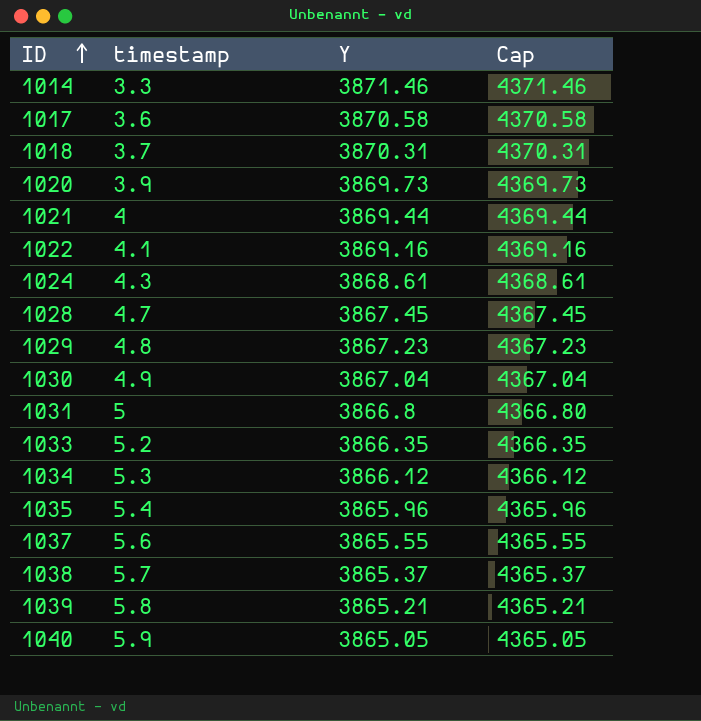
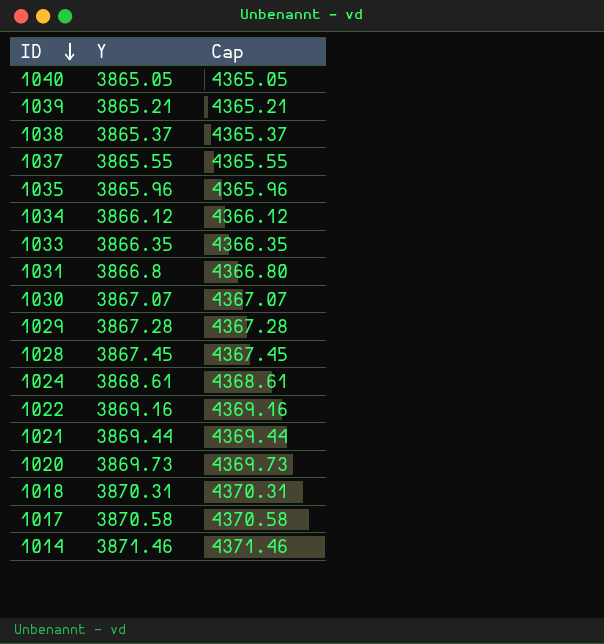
row order: ID ascending -> ID descending
column timestamp | position: 2 -> none
1030 | Y: 3867.04 -> 3867.07
1030 | Cap: 4367.04 -> 4367.07
1029 | Y: 3867.23 -> 3867.28
1029 | Cap: 4367.23 -> 4367.28

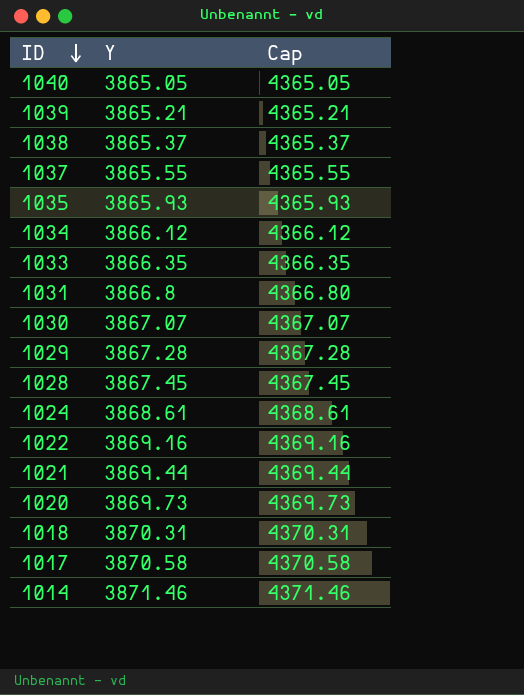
1035 | Y: 3865.96 -> 3865.93
1035 | Cap: 4365.96 -> 4365.93

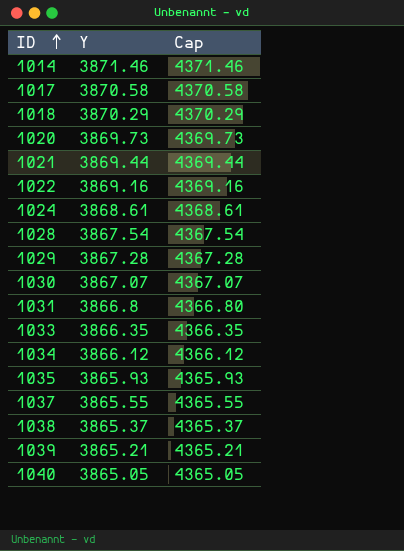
row order: ID descending -> ID ascending
1018 | Y: 3870.31 -> 3870.29
1018 | Cap: 4370.31 -> 4370.29
1028 | Y: 3867.45 -> 3867.54
1028 | Cap: 4367.45 -> 4367.54

